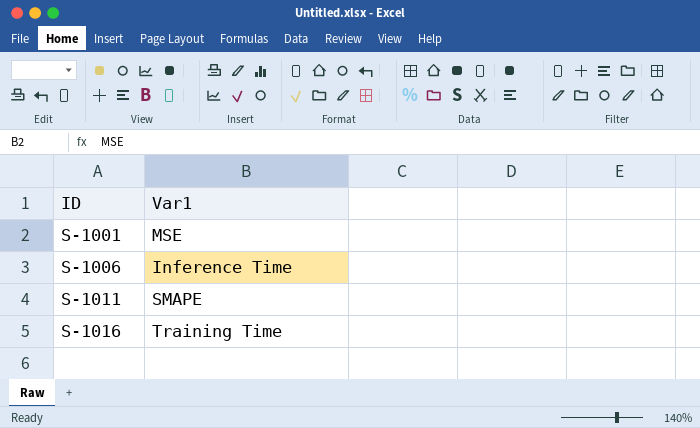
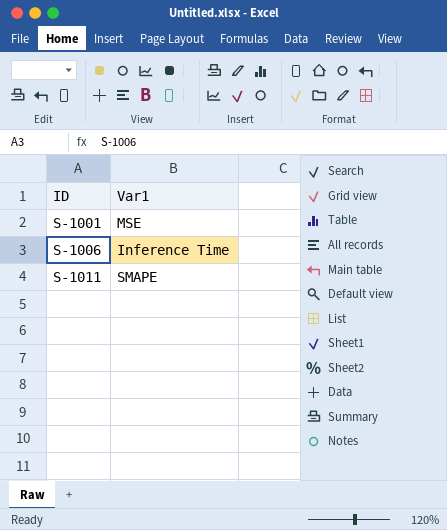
row S-1016: Training Time -> none

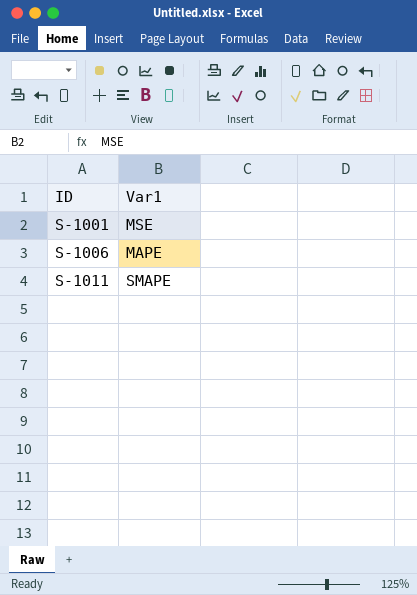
S-1006 | Var1: Inference Time -> MAPE

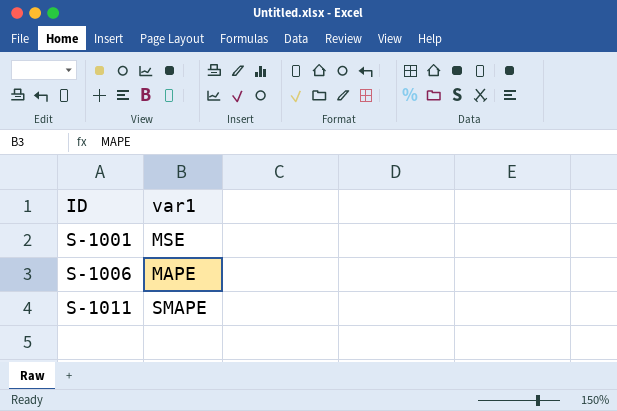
column name: Var1 -> var1

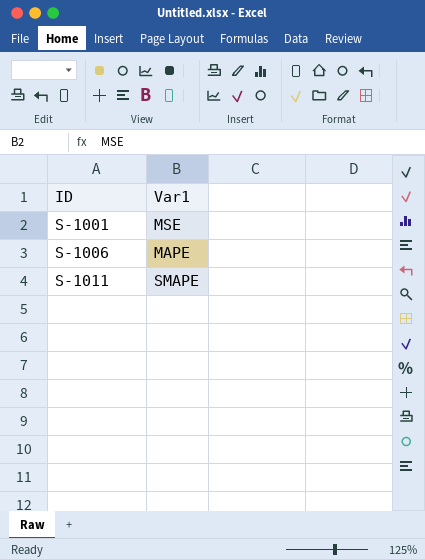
column name: var1 -> Var1

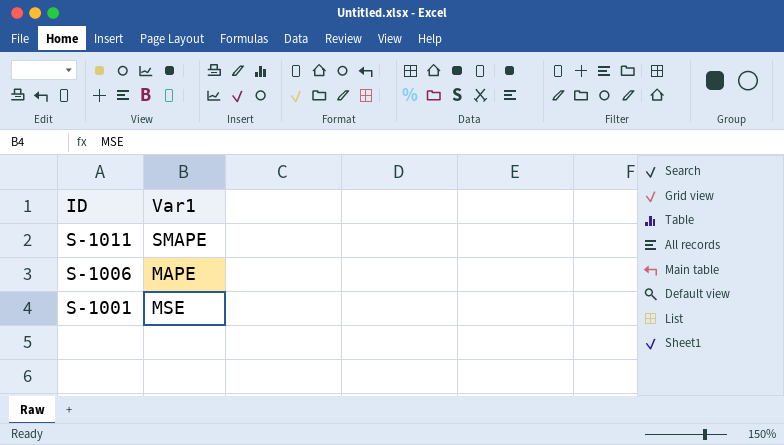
row order: ID ascending -> ID descending

